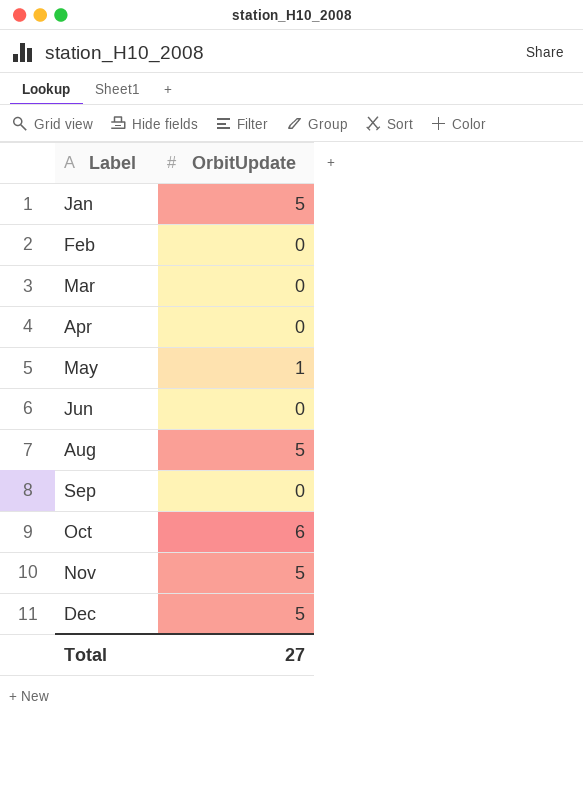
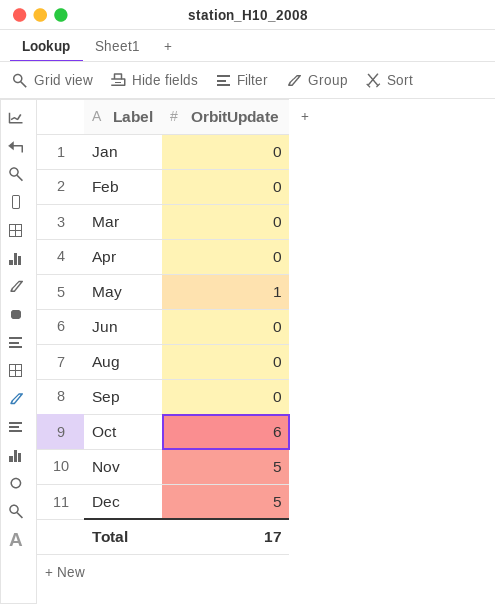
Jan | OrbitUpdate: 5 -> 0
Aug | OrbitUpdate: 5 -> 0
Total | OrbitUpdate: 27 -> 17

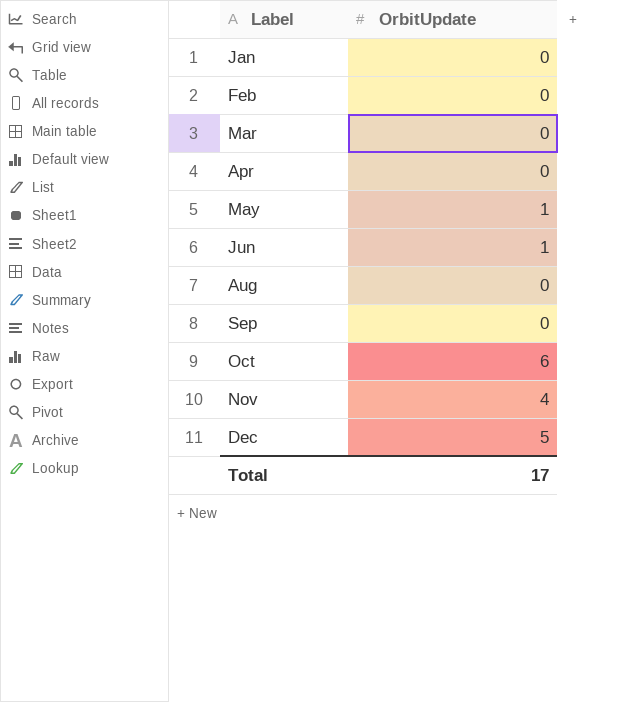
Jun | OrbitUpdate: 0 -> 1
Nov | OrbitUpdate: 5 -> 4

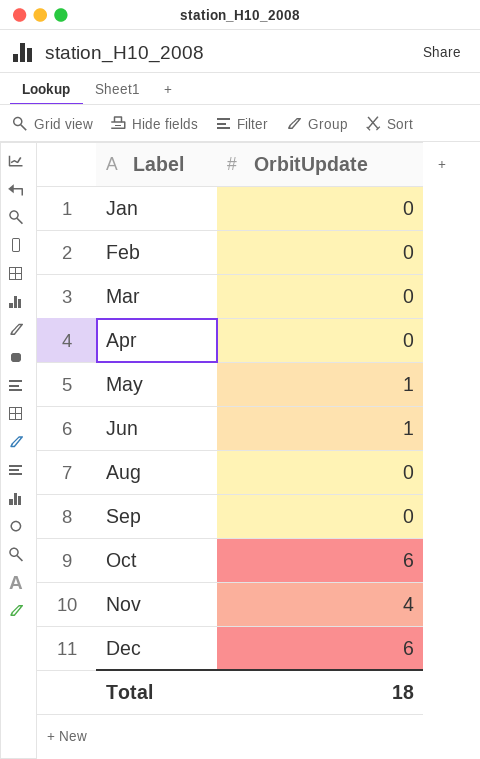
Dec | OrbitUpdate: 5 -> 6
Total | OrbitUpdate: 17 -> 18

